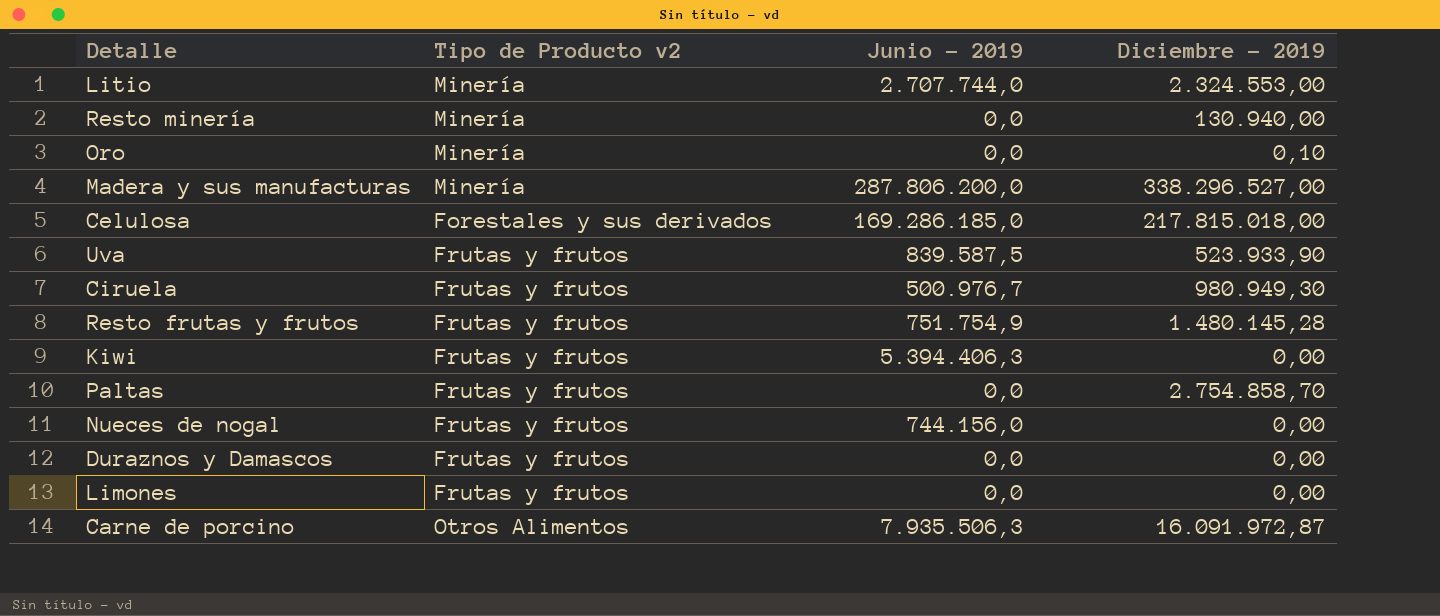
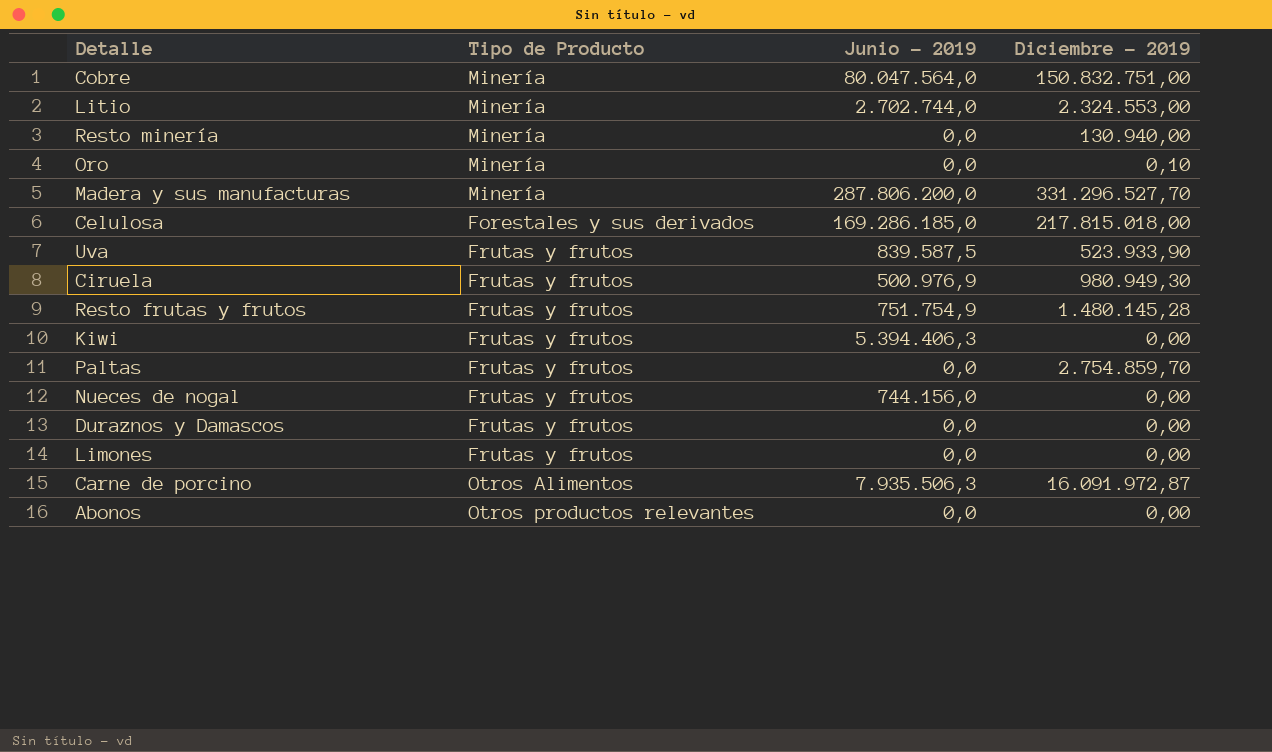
column name: Tipo de Producto v2 -> Tipo de Producto
row Cobre: none -> Minería | 80.047.564,0 | 150.832.751,00
Litio | Junio - 2019: 2.707.744,0 -> 2.702.744,0
Madera y sus manufacturas | Diciembre - 2019: 338.296.527,00 -> 331.296.527,70
Ciruela | Junio - 2019: 500.976,7 -> 500.976,9
Paltas | Diciembre - 2019: 2.754.858,70 -> 2.754.859,70
row Abonos: none -> Otros productos relevantes | 0,0 | 0,00

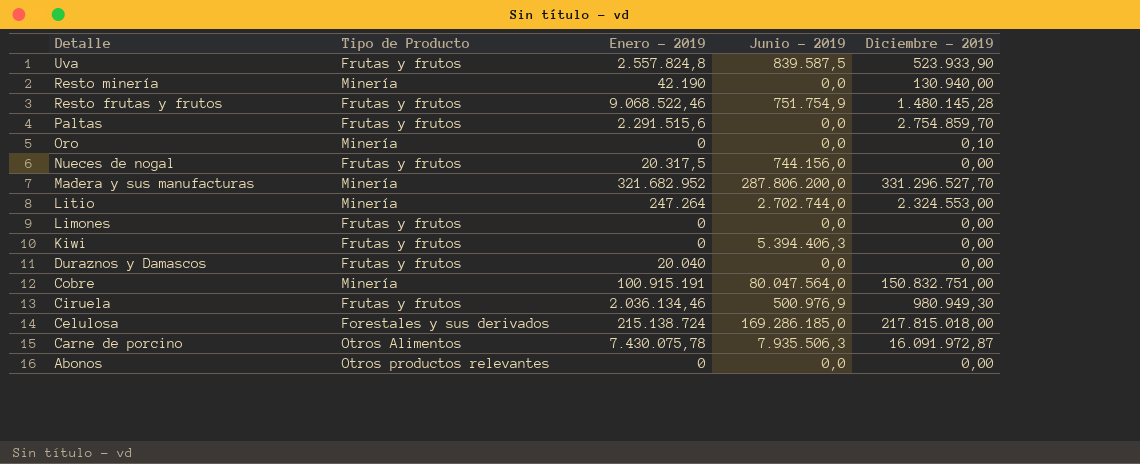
row order: none -> Detalle descending
column Enero - 2019 | position: none -> 3

